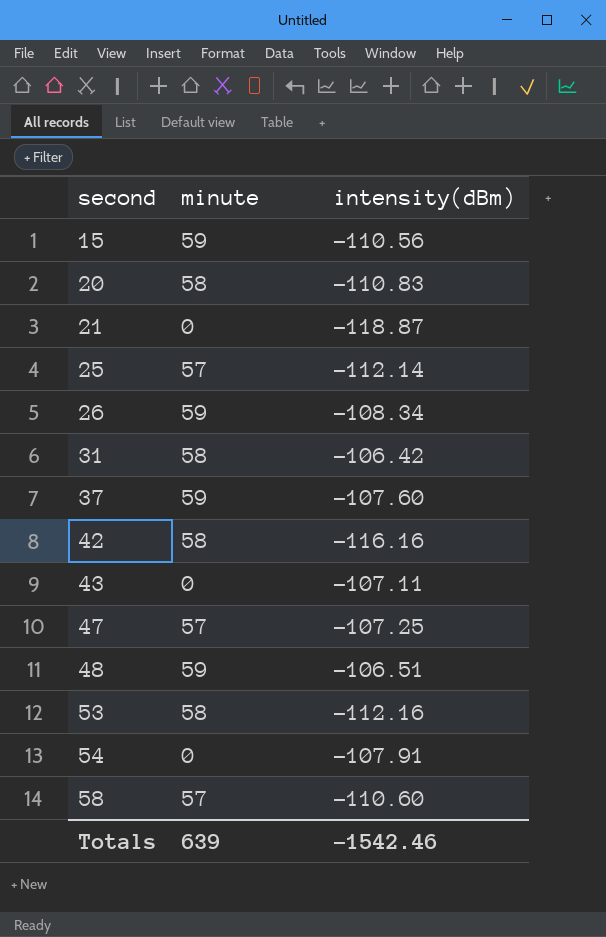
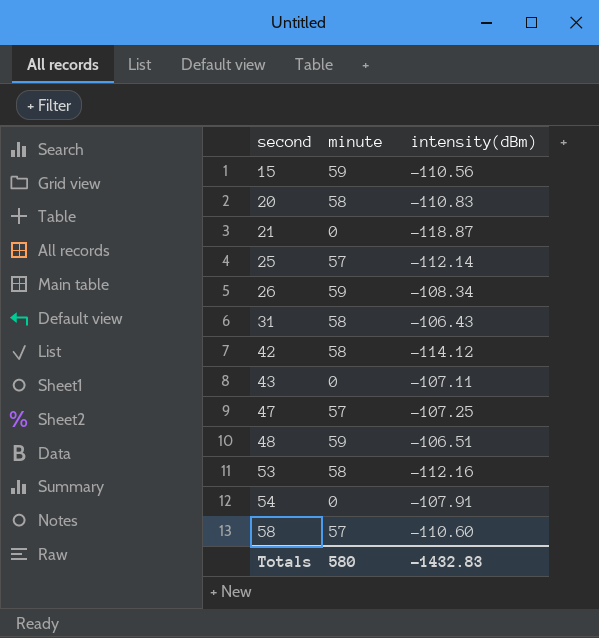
row 37: 59 | -107.60 -> none
31 | intensity(dBm): -106.42 -> -106.43
42 | intensity(dBm): -116.16 -> -114.12
Totals | minute: 639 -> 580
Totals | intensity(dBm): -1542.46 -> -1432.83

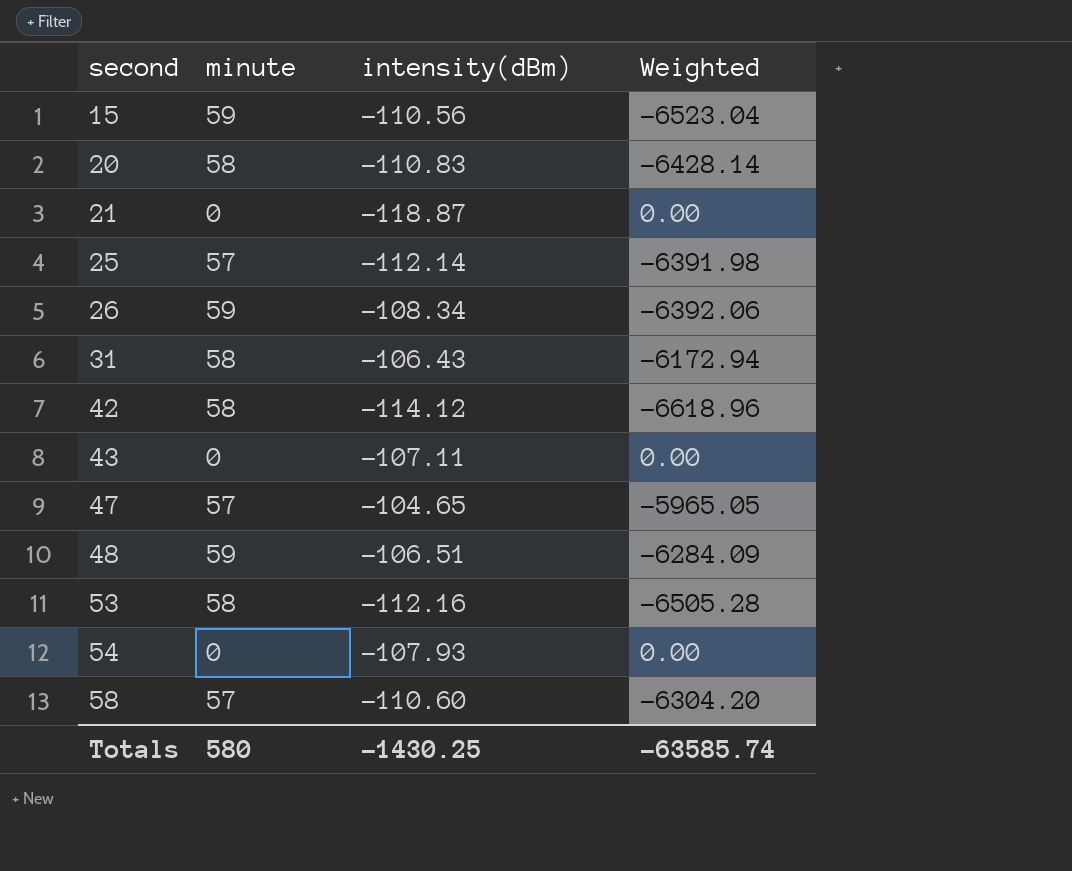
column Weighted | formula: none -> [minute] * [intensity(dBm)]
47 | intensity(dBm): -107.25 -> -104.65
54 | intensity(dBm): -107.91 -> -107.93
Totals | intensity(dBm): -1432.83 -> -1430.25

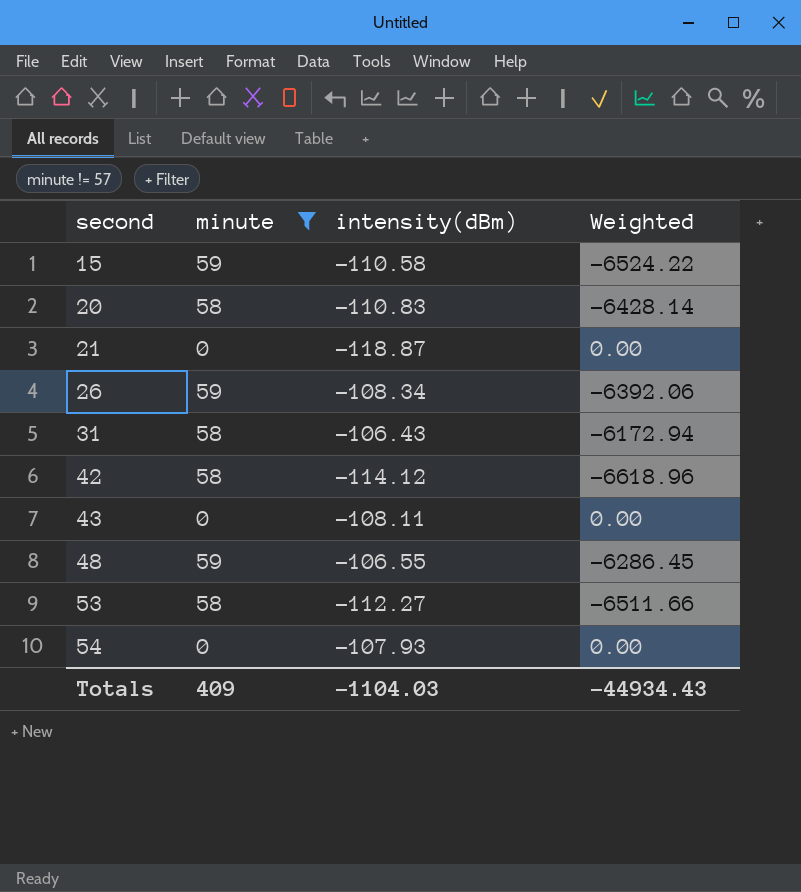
filter: none -> minute != 57
15 | intensity(dBm): -110.56 -> -110.58
15 | Weighted: -6523.04 -> -6524.22
43 | intensity(dBm): -107.11 -> -108.11
48 | intensity(dBm): -106.51 -> -106.55
48 | Weighted: -6284.09 -> -6286.45
53 | intensity(dBm): -112.16 -> -112.27
53 | Weighted: -6505.28 -> -6511.66
Totals | minute: 580 -> 409
Totals | intensity(dBm): -1430.25 -> -1104.03
Totals | Weighted: -63585.74 -> -44934.43

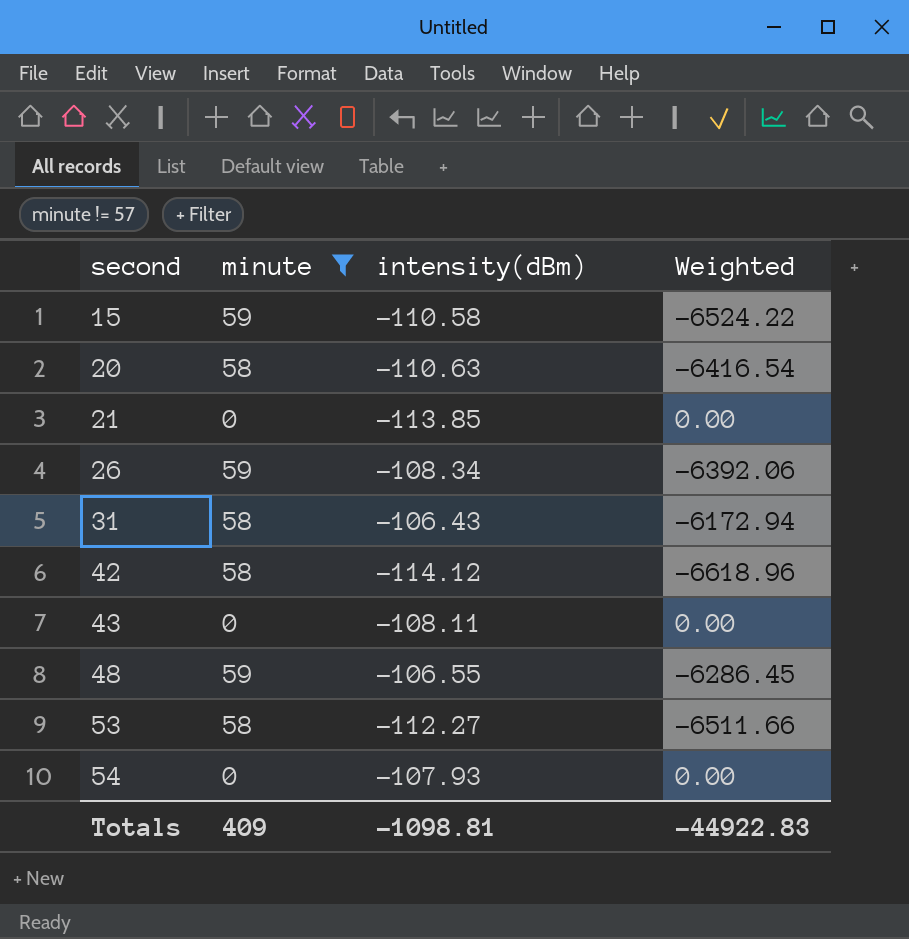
20 | intensity(dBm): -110.83 -> -110.63
20 | Weighted: -6428.14 -> -6416.54
21 | intensity(dBm): -118.87 -> -113.85
Totals | intensity(dBm): -1104.03 -> -1098.81
Totals | Weighted: -44934.43 -> -44922.83

